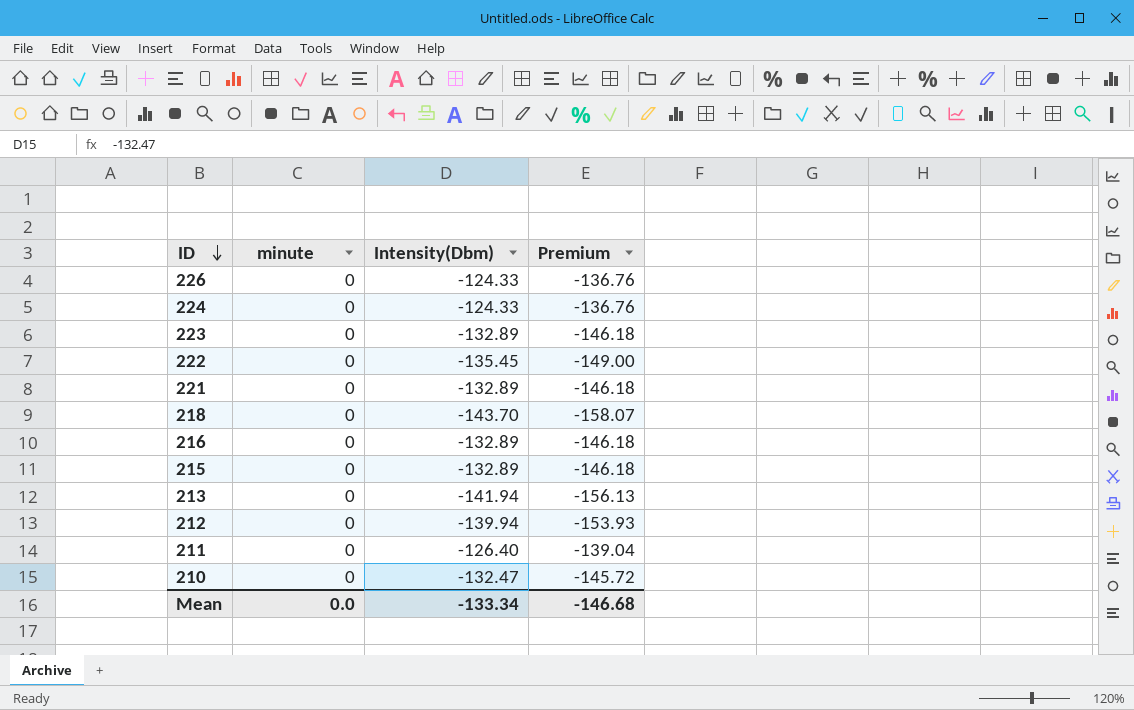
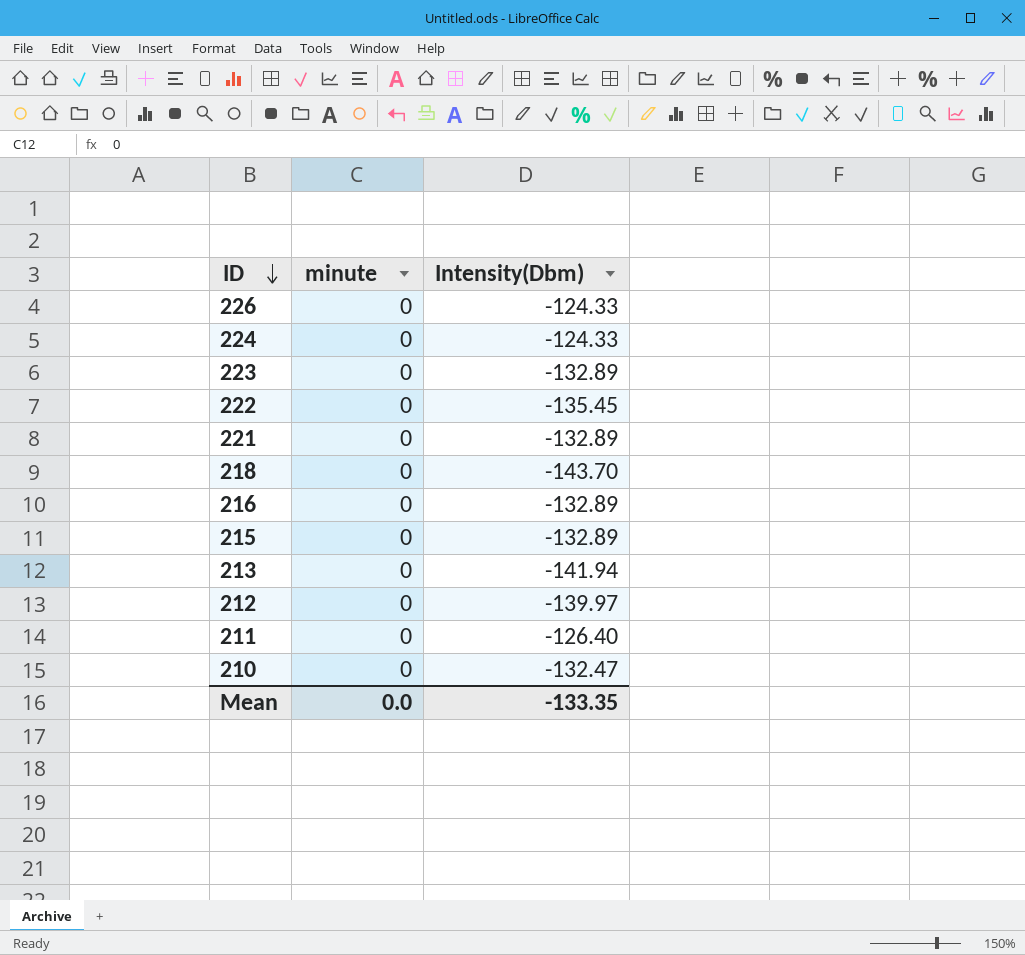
column Premium | formula: [Intensity(Dbm)] * 1.1 -> none
212 | Intensity(Dbm): -139.94 -> -139.97
Mean | Intensity(Dbm): -133.34 -> -133.35

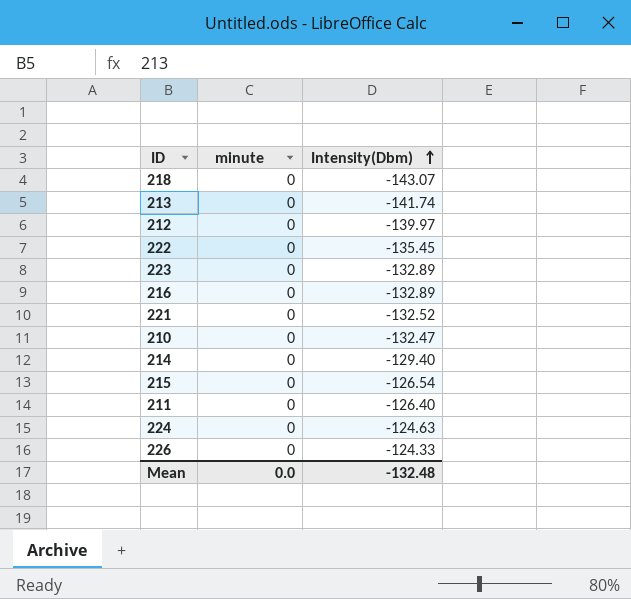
row order: ID descending -> Intensity(Dbm) ascending
218 | Intensity(Dbm): -143.70 -> -143.07
213 | Intensity(Dbm): -141.94 -> -141.74
221 | Intensity(Dbm): -132.89 -> -132.52
row 214: none -> 0 | -129.40
215 | Intensity(Dbm): -132.89 -> -126.54
224 | Intensity(Dbm): -124.33 -> -124.63
Mean | Intensity(Dbm): -133.35 -> -132.48

